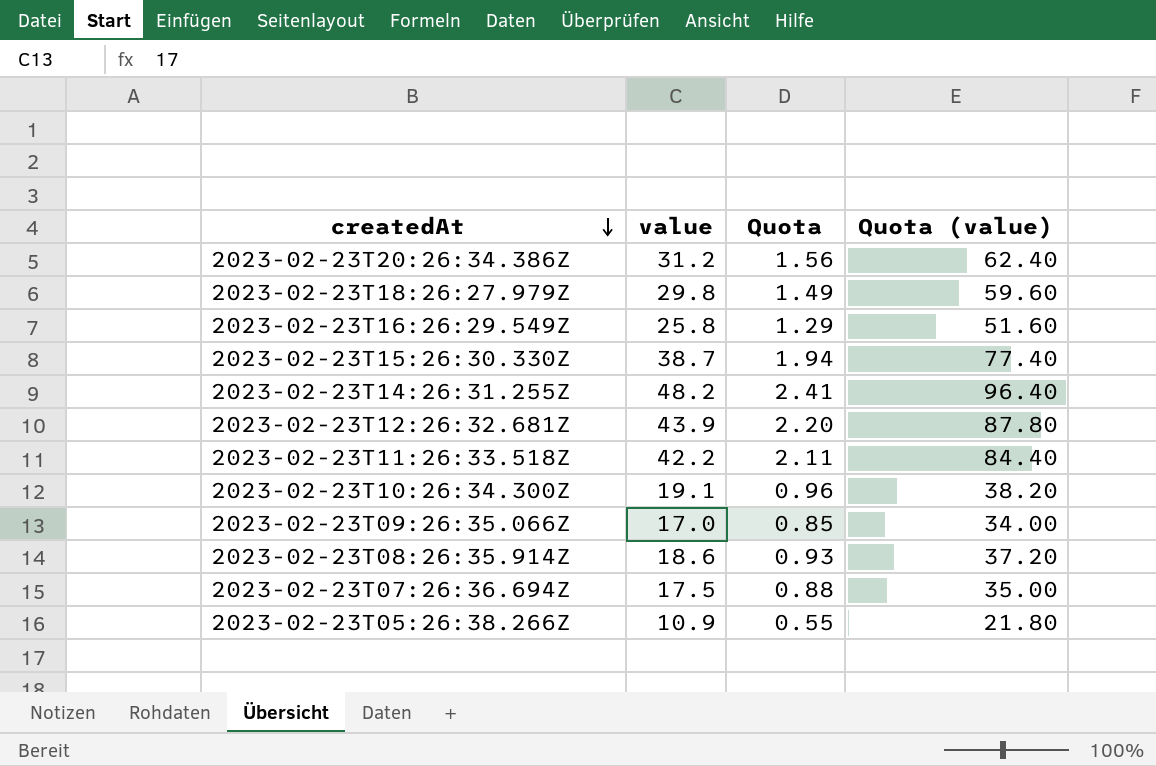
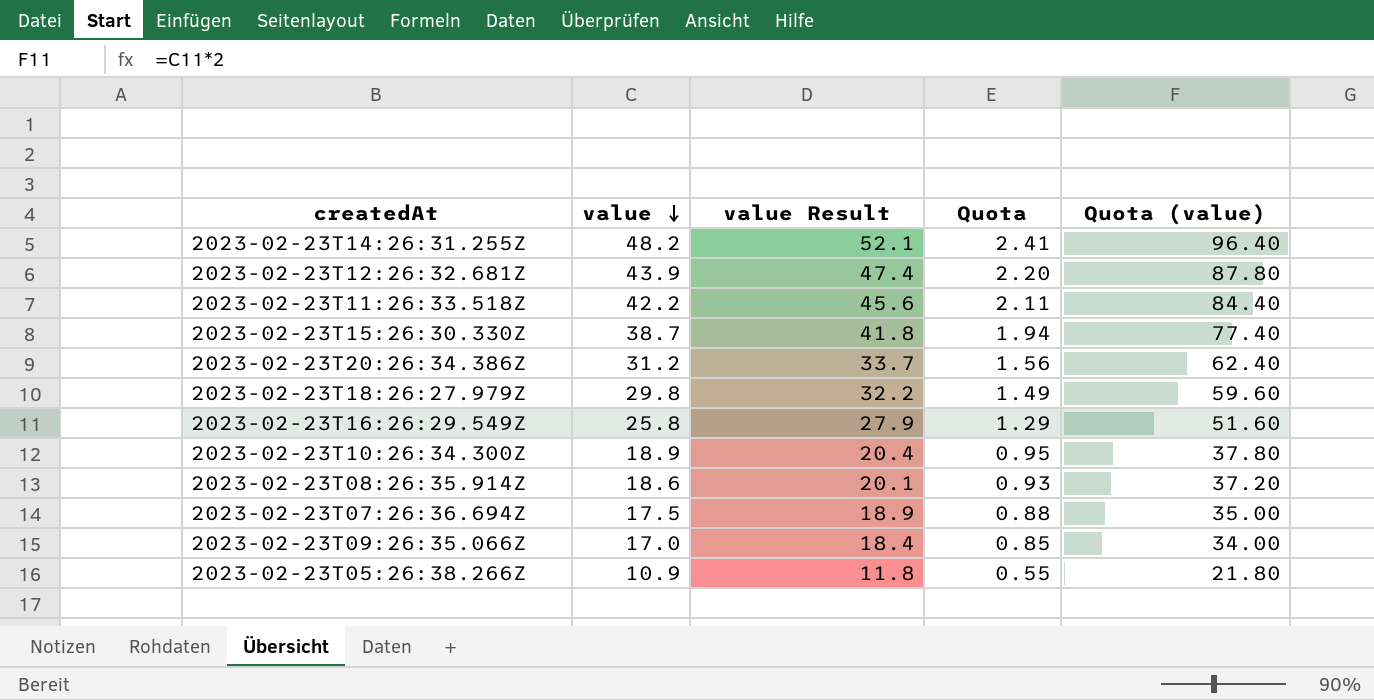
row order: createdAt descending -> value descending
column value Result | formula: none -> [value] * 1.08
2023-02-23T10:26:34.300Z | value: 19.1 -> 18.9
2023-02-23T10:26:34.300Z | Quota: 0.96 -> 0.95
2023-02-23T10:26:34.300Z | Quota (value): 38.20 -> 37.80

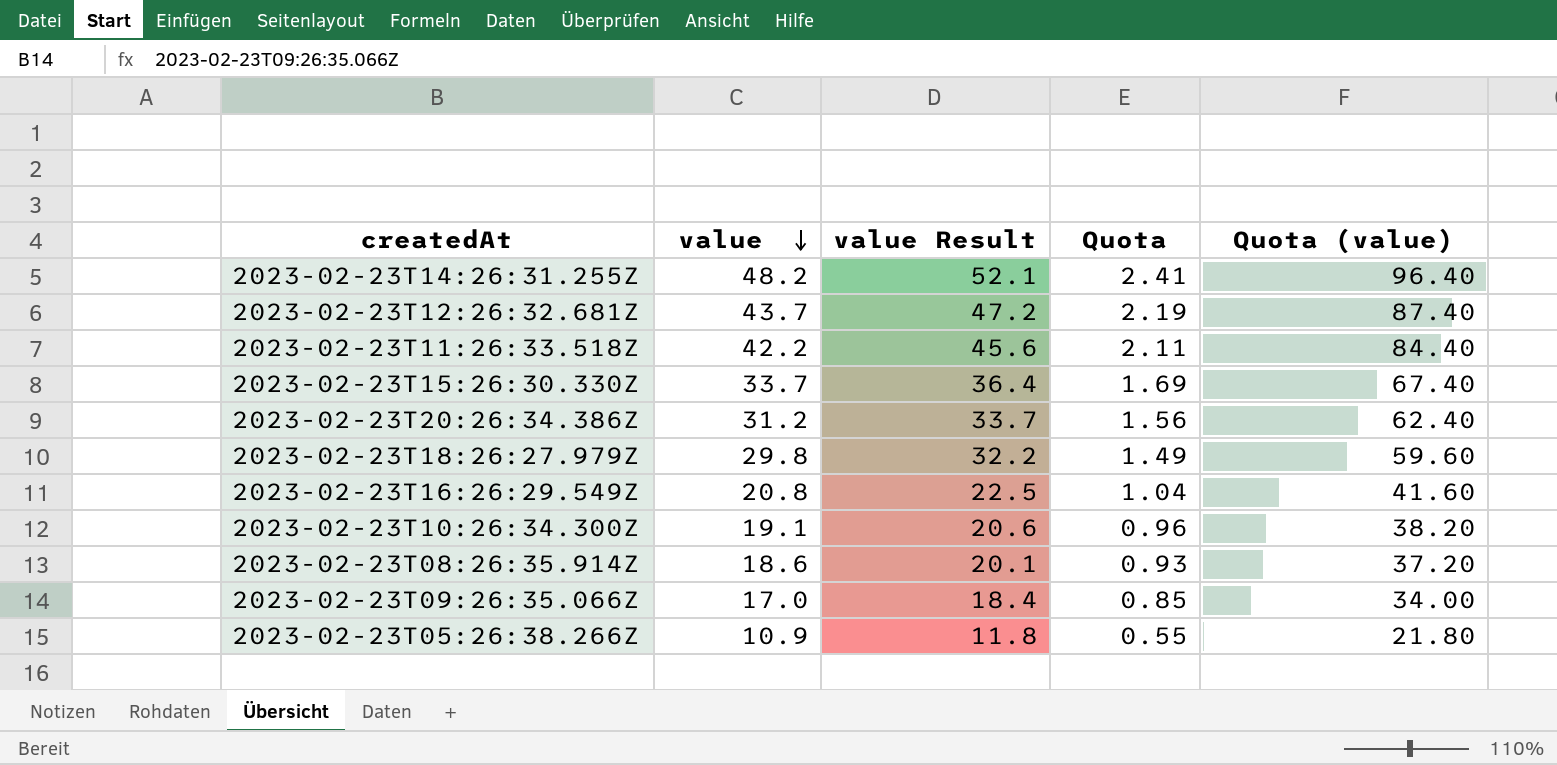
row 2023-02-23T07:26:36.694Z: 17.5 | 18.9 | 0.88 | 35.00 -> none
2023-02-23T12:26:32.681Z | value: 43.9 -> 43.7
2023-02-23T12:26:32.681Z | value Result: 47.4 -> 47.2
2023-02-23T12:26:32.681Z | Quota: 2.20 -> 2.19
2023-02-23T12:26:32.681Z | Quota (value): 87.80 -> 87.40
2023-02-23T15:26:30.330Z | value: 38.7 -> 33.7
2023-02-23T15:26:30.330Z | value Result: 41.8 -> 36.4
2023-02-23T15:26:30.330Z | Quota: 1.94 -> 1.69
2023-02-23T15:26:30.330Z | Quota (value): 77.40 -> 67.40
2023-02-23T16:26:29.549Z | value: 25.8 -> 20.8
2023-02-23T16:26:29.549Z | value Result: 27.9 -> 22.5
2023-02-23T16:26:29.549Z | Quota: 1.29 -> 1.04
2023-02-23T16:26:29.549Z | Quota (value): 51.60 -> 41.60
2023-02-23T10:26:34.300Z | value: 18.9 -> 19.1
2023-02-23T10:26:34.300Z | value Result: 20.4 -> 20.6
2023-02-23T10:26:34.300Z | Quota: 0.95 -> 0.96
2023-02-23T10:26:34.300Z | Quota (value): 37.80 -> 38.20

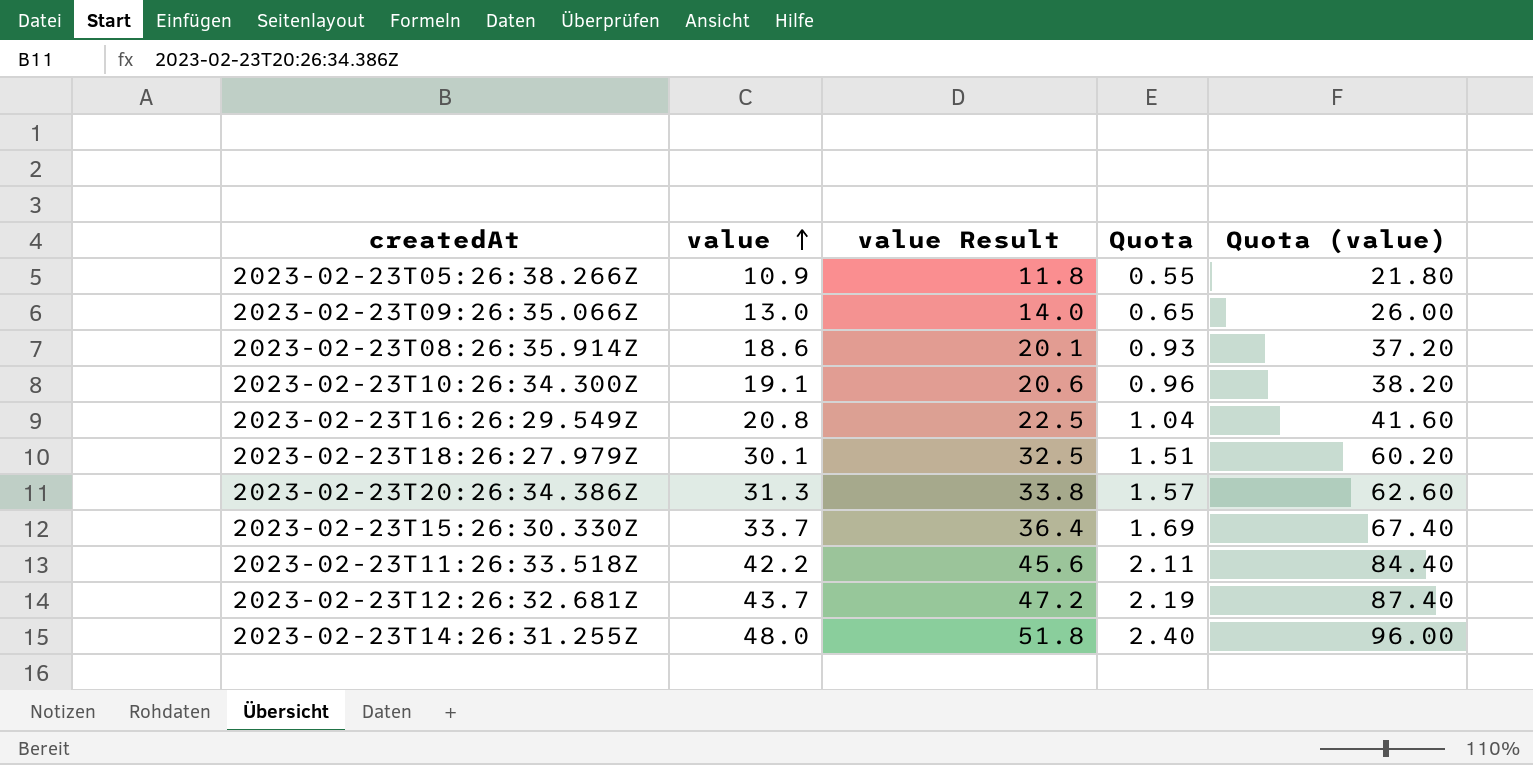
row order: value descending -> value ascending
2023-02-23T09:26:35.066Z | value: 17.0 -> 13.0
2023-02-23T09:26:35.066Z | value Result: 18.4 -> 14.0
2023-02-23T09:26:35.066Z | Quota: 0.85 -> 0.65
2023-02-23T09:26:35.066Z | Quota (value): 34.00 -> 26.00
2023-02-23T18:26:27.979Z | value: 29.8 -> 30.1
2023-02-23T18:26:27.979Z | value Result: 32.2 -> 32.5
2023-02-23T18:26:27.979Z | Quota: 1.49 -> 1.51
2023-02-23T18:26:27.979Z | Quota (value): 59.60 -> 60.20
2023-02-23T20:26:34.386Z | value: 31.2 -> 31.3
2023-02-23T20:26:34.386Z | value Result: 33.7 -> 33.8
2023-02-23T20:26:34.386Z | Quota: 1.56 -> 1.57
2023-02-23T20:26:34.386Z | Quota (value): 62.40 -> 62.60
2023-02-23T14:26:31.255Z | value: 48.2 -> 48.0
2023-02-23T14:26:31.255Z | value Result: 52.1 -> 51.8
2023-02-23T14:26:31.255Z | Quota: 2.41 -> 2.40
2023-02-23T14:26:31.255Z | Quota (value): 96.40 -> 96.00

